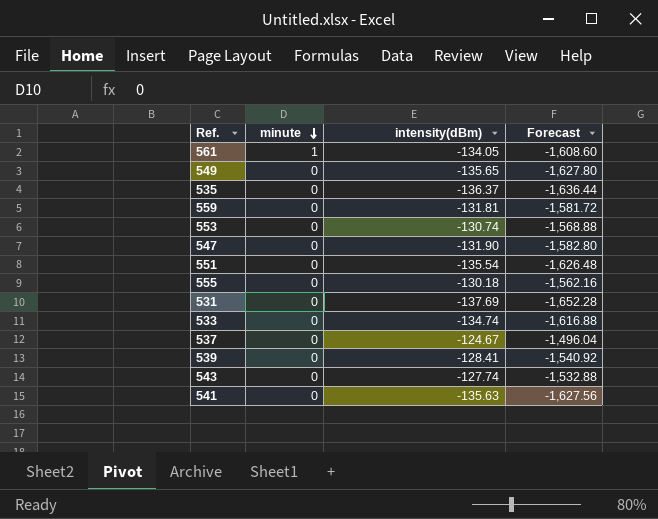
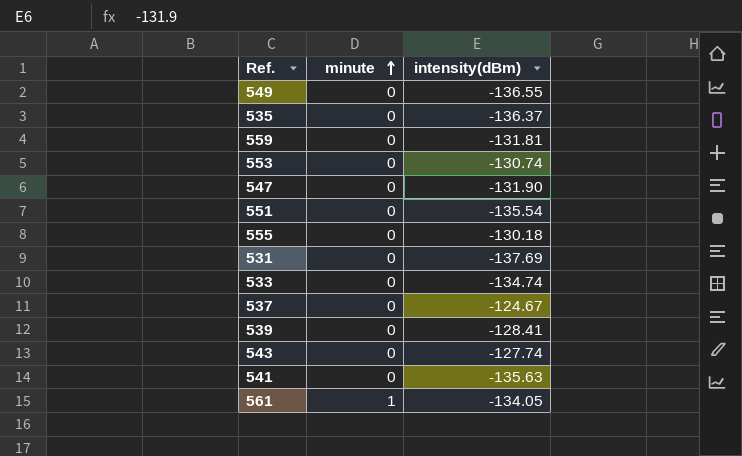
row order: minute descending -> minute ascending
column Forecast | formula: [intensity(dBm)] * 12 -> none
549 | intensity(dBm): -135.65 -> -136.55

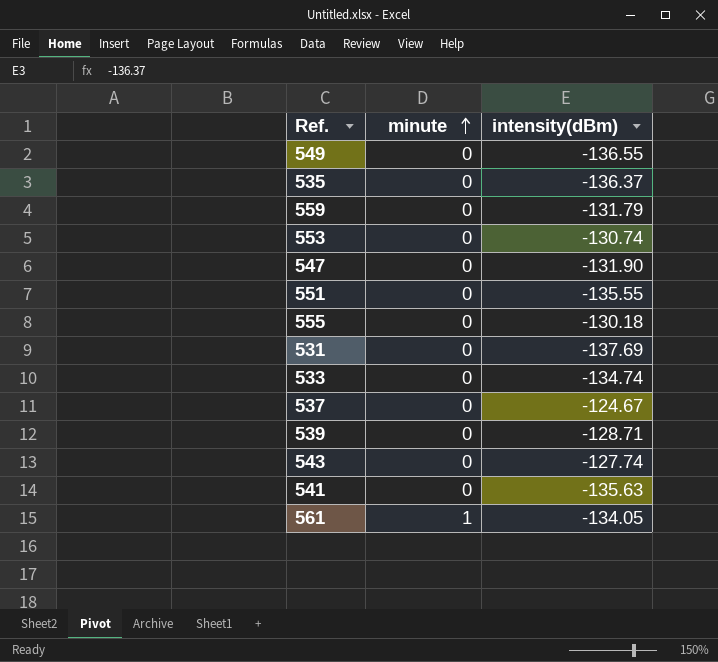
559 | intensity(dBm): -131.81 -> -131.79
551 | intensity(dBm): -135.54 -> -135.55
539 | intensity(dBm): -128.41 -> -128.71

